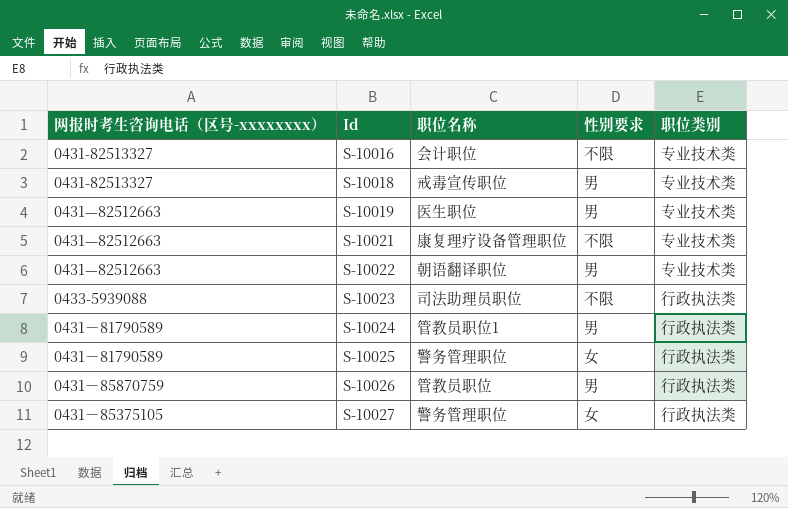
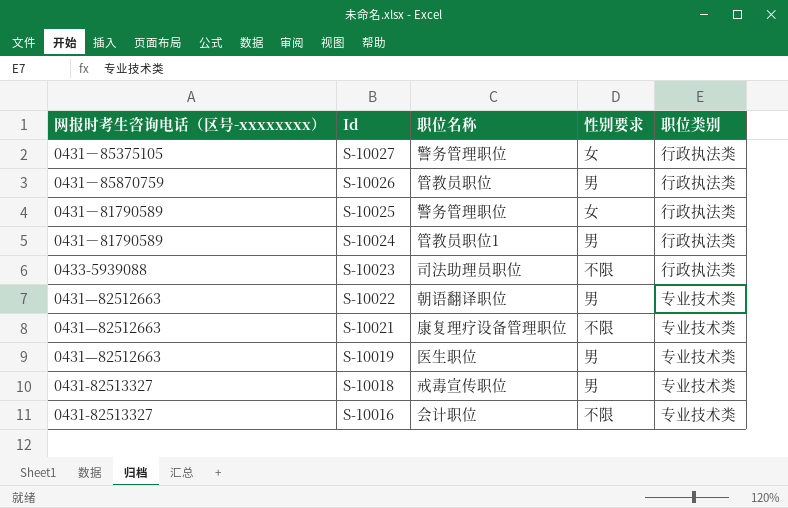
row order: Id ascending -> Id descending

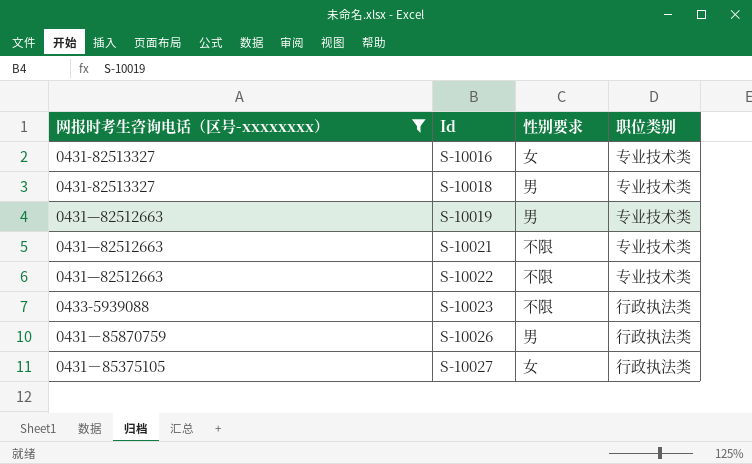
filter: none -> 网报时考生咨询电话（区号-xxxxxxxx） != 0431－81790589
row order: Id descending -> Id ascending
column 职位名称 | position: 3 -> none
S-10016 | 性别要求: 不限 -> 女
S-10022 | 性别要求: 男 -> 不限

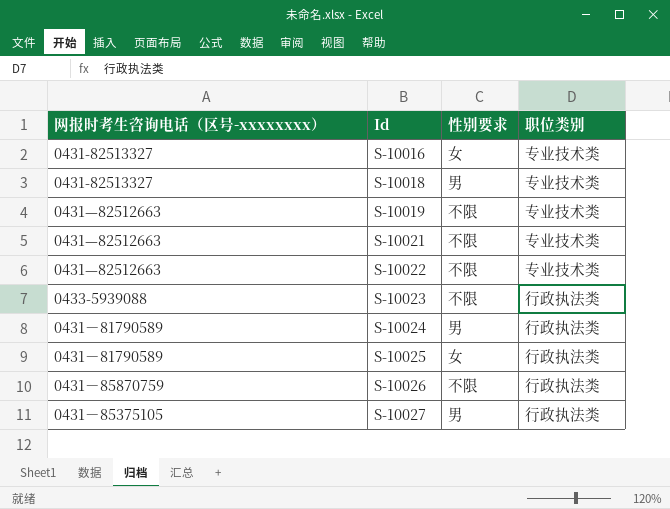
filter: 网报时考生咨询电话（区号-xxxxxxxx） != 0431－81790589 -> none
S-10019 | 性别要求: 男 -> 不限
S-10026 | 性别要求: 男 -> 不限
S-10027 | 性别要求: 女 -> 男

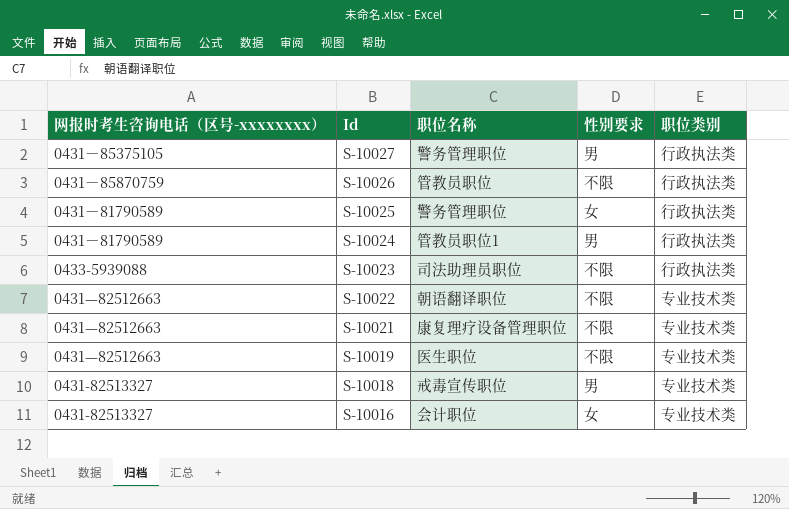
row order: Id ascending -> Id descending
column 职位名称 | position: none -> 3

